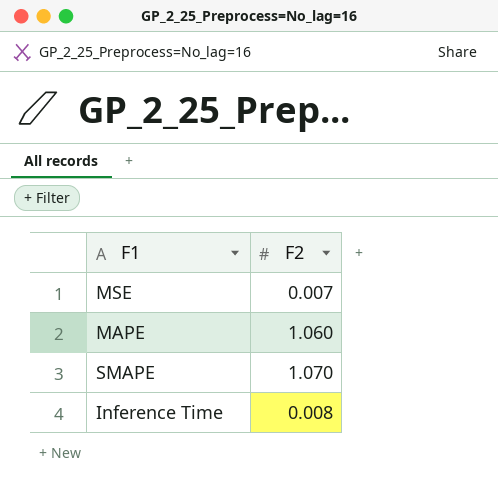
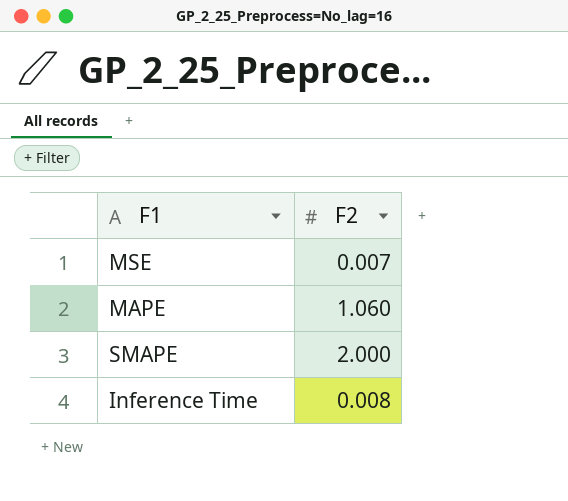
SMAPE | F2: 1.070 -> 2.000

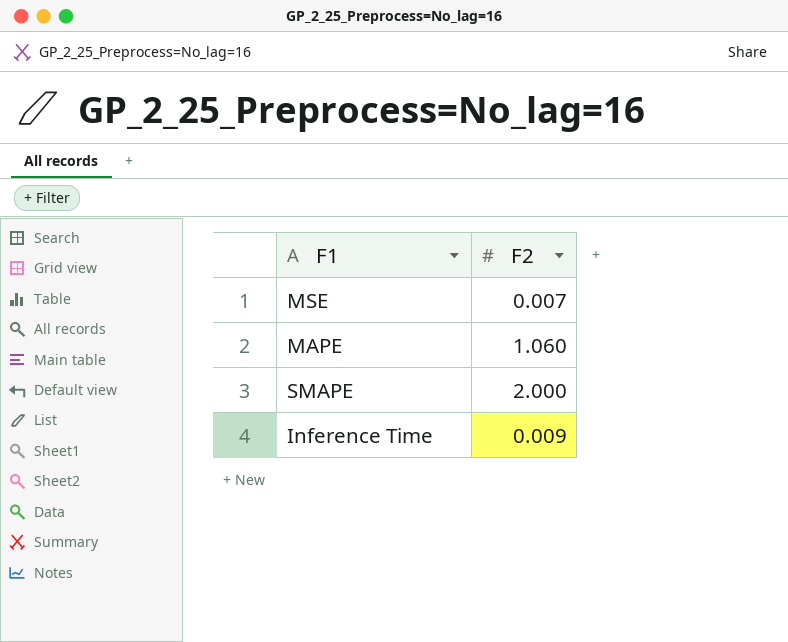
Inference Time | F2: 0.008 -> 0.009

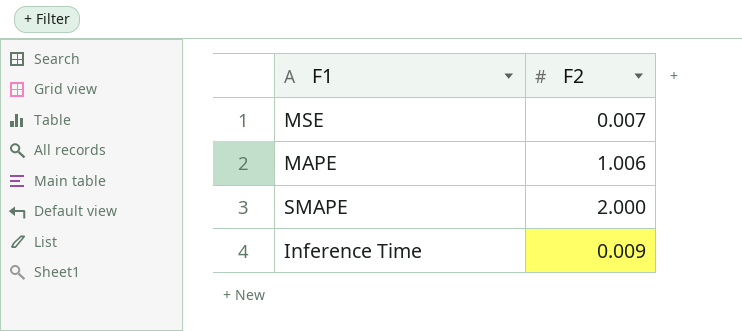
MAPE | F2: 1.060 -> 1.006

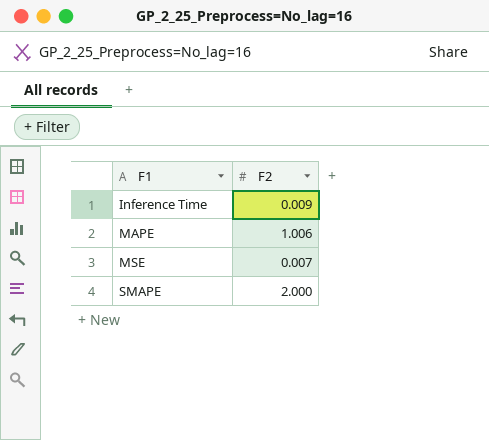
row order: none -> F1 ascending

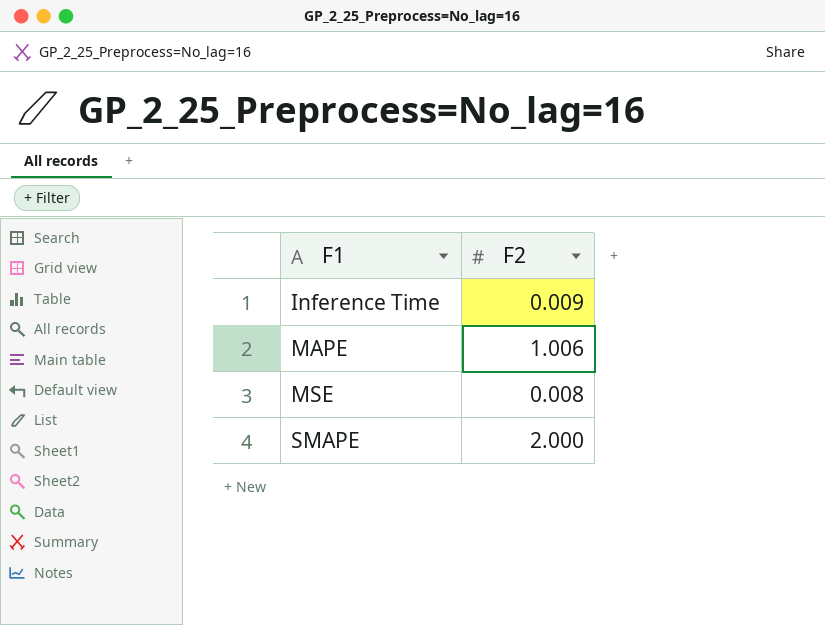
MSE | F2: 0.007 -> 0.008

